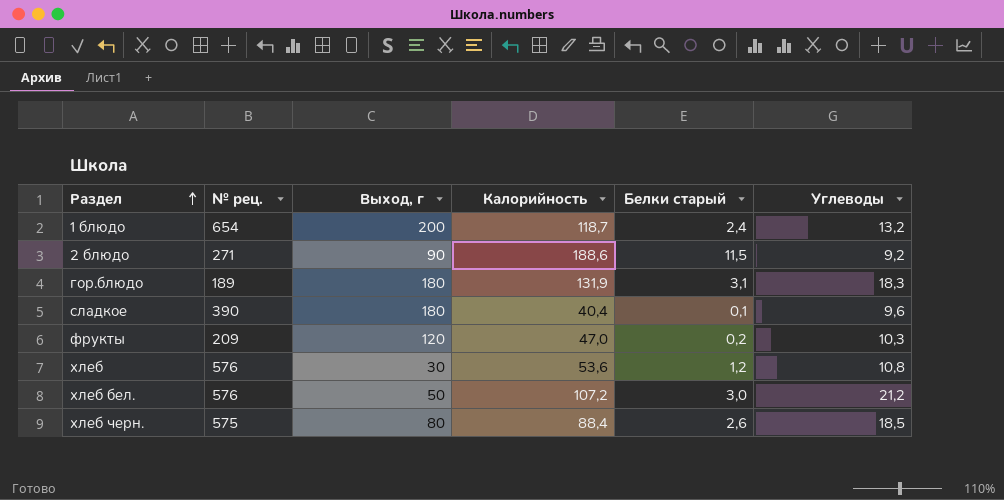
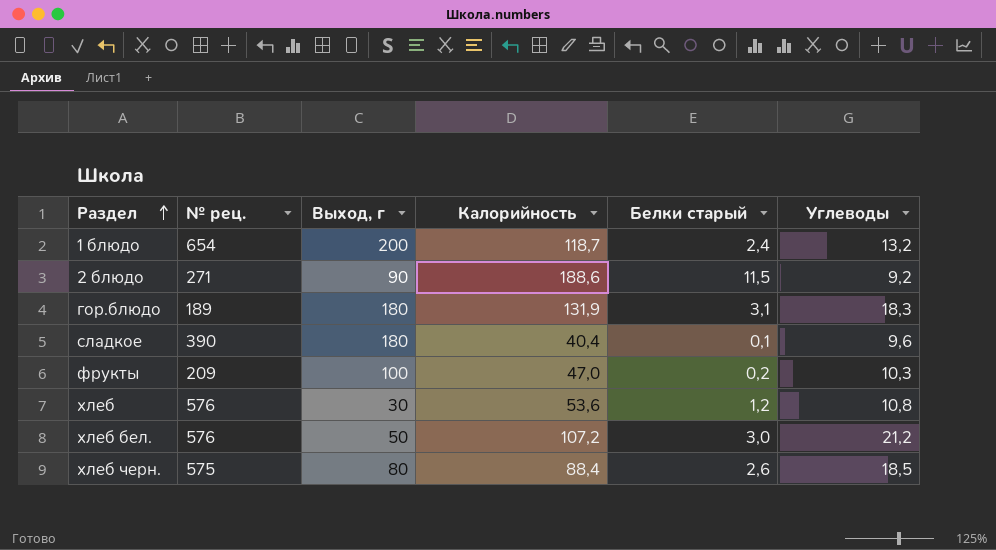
фрукты | Выход, г: 120 -> 100

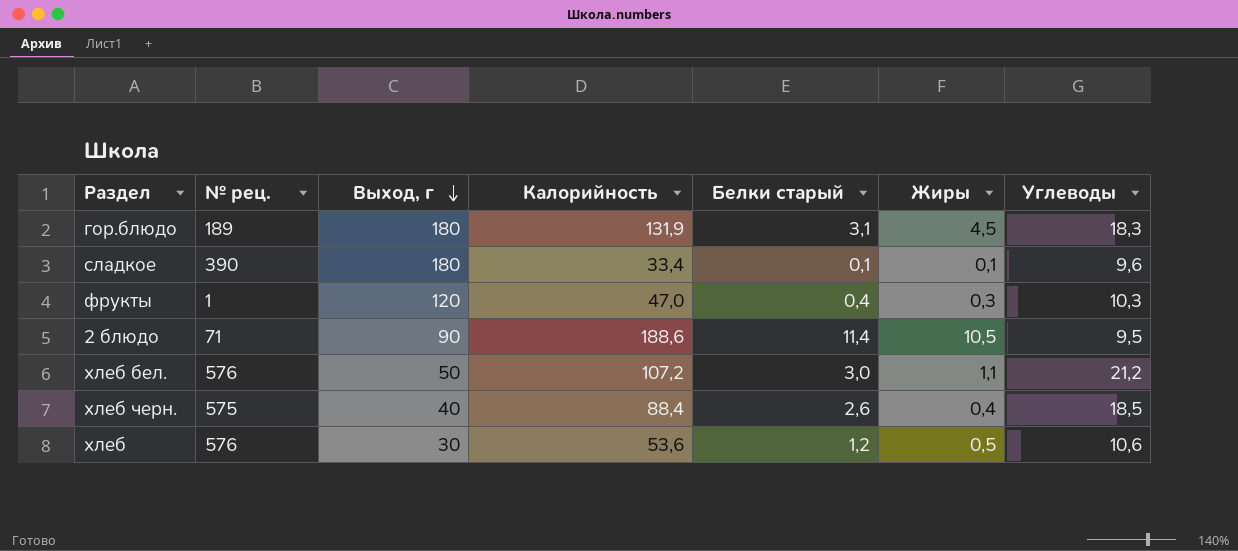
row order: Раздел ascending -> Выход, г descending
column Жиры | position: none -> 6
row 1 блюдо: 654 | 200 | 118,7 | 2,4 | 13,2 -> none
сладкое | Калорийность: 40,4 -> 33,4
фрукты | № рец.: 209 -> 1
фрукты | Выход, г: 100 -> 120
фрукты | Белки старый: 0,2 -> 0,4
2 блюдо | № рец.: 271 -> 71
2 блюдо | Белки старый: 11,5 -> 11,4
2 блюдо | Углеводы: 9,2 -> 9,5
хлеб черн. | Выход, г: 80 -> 40
хлеб | Углеводы: 10,8 -> 10,6

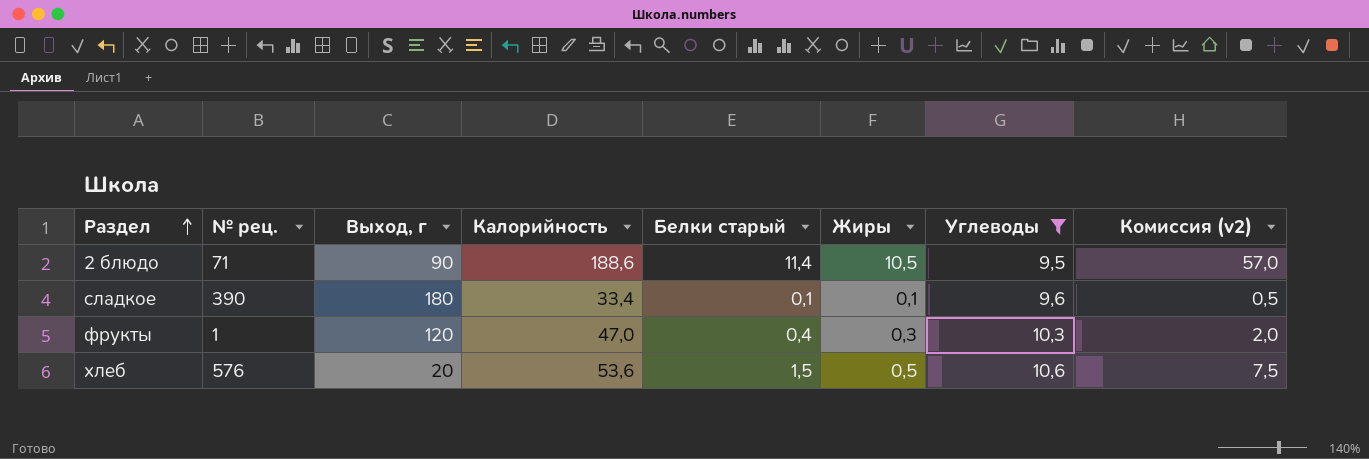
filter: none -> Углеводы <= 10,6
row order: Выход, г descending -> Раздел ascending
column Комиссия (v2) | formula: none -> [Белки старый] * 5
хлеб | Выход, г: 30 -> 20
хлеб | Белки старый: 1,2 -> 1,5

